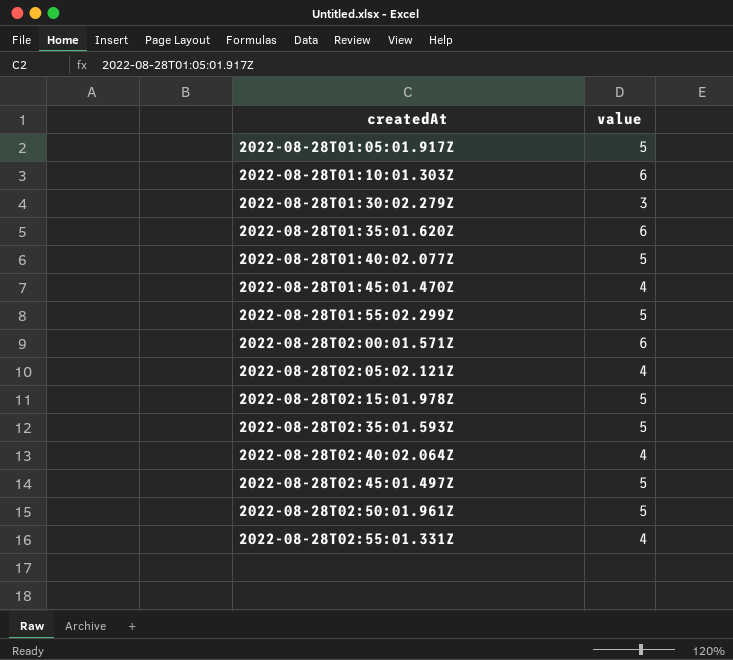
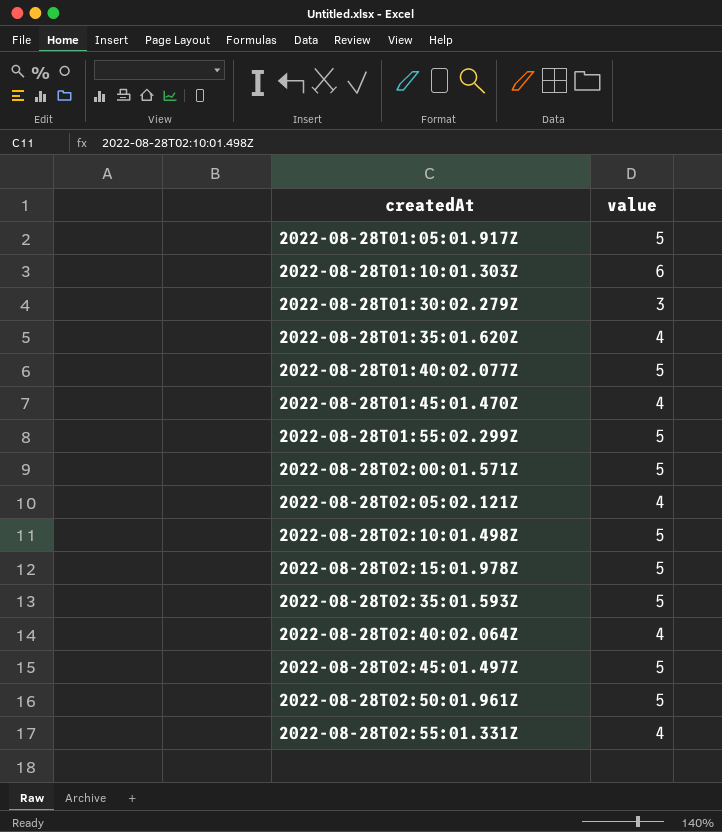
2022-08-28T01:35:01.620Z | value: 6 -> 4
2022-08-28T02:00:01.571Z | value: 6 -> 5
row 2022-08-28T02:10:01.498Z: none -> 5

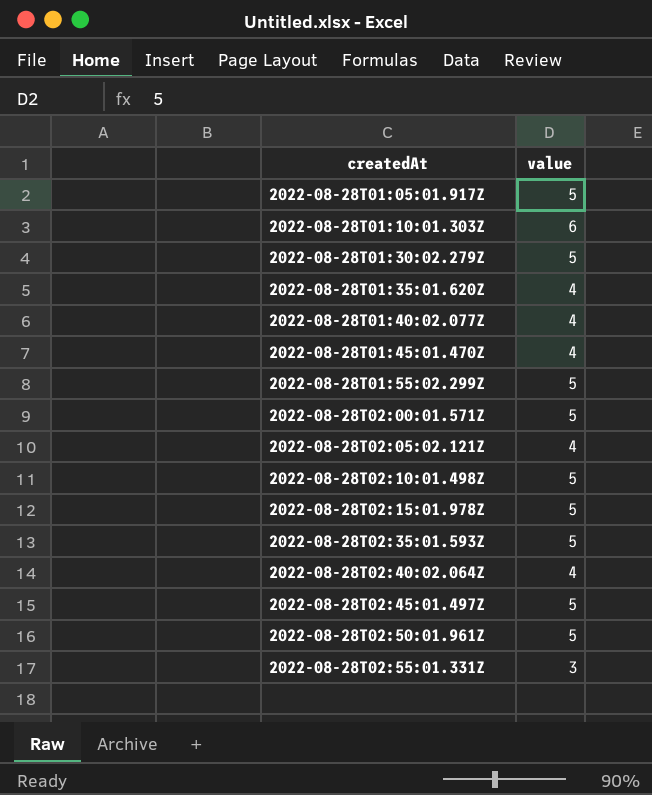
2022-08-28T01:30:02.279Z | value: 3 -> 5
2022-08-28T01:40:02.077Z | value: 5 -> 4
2022-08-28T02:55:01.331Z | value: 4 -> 3

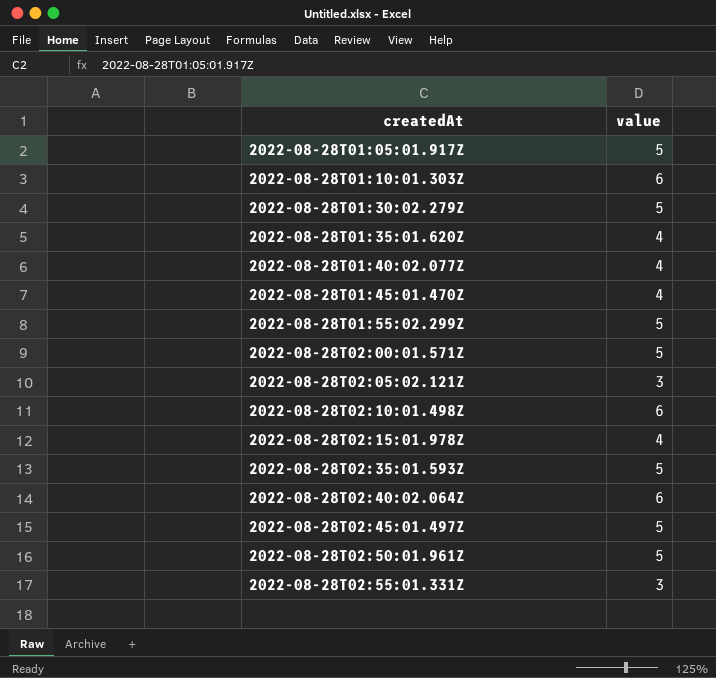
2022-08-28T02:05:02.121Z | value: 4 -> 3
2022-08-28T02:10:01.498Z | value: 5 -> 6
2022-08-28T02:15:01.978Z | value: 5 -> 4
2022-08-28T02:40:02.064Z | value: 4 -> 6

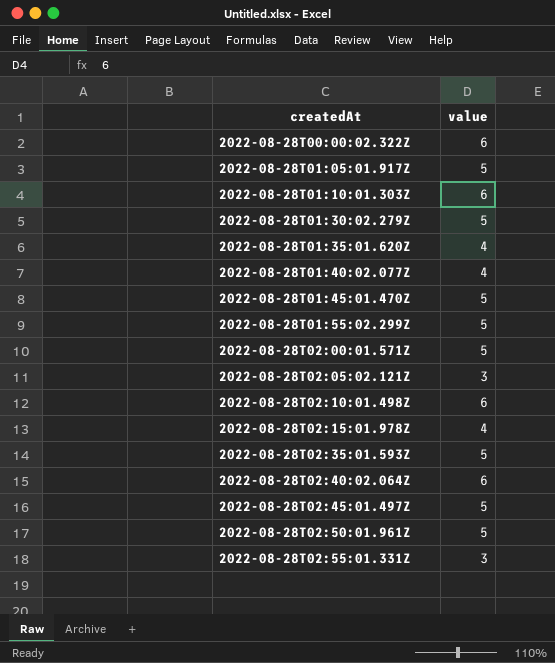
row 2022-08-28T00:00:02.322Z: none -> 6
2022-08-28T01:45:01.470Z | value: 4 -> 5

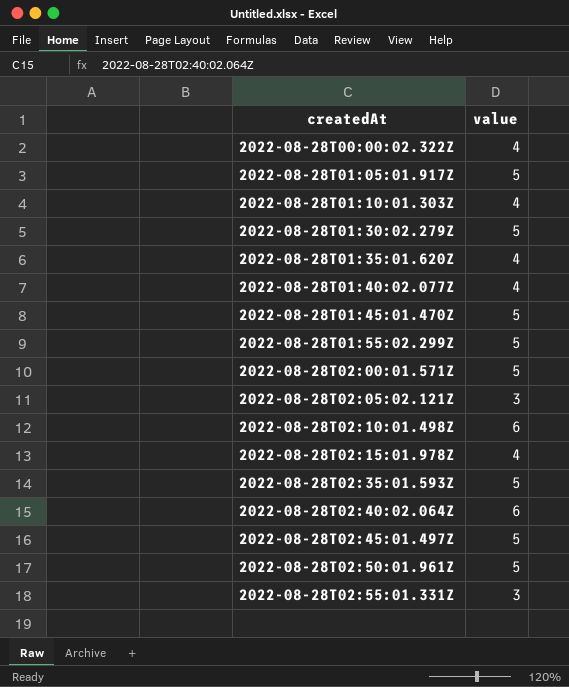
2022-08-28T00:00:02.322Z | value: 6 -> 4
2022-08-28T01:10:01.303Z | value: 6 -> 4

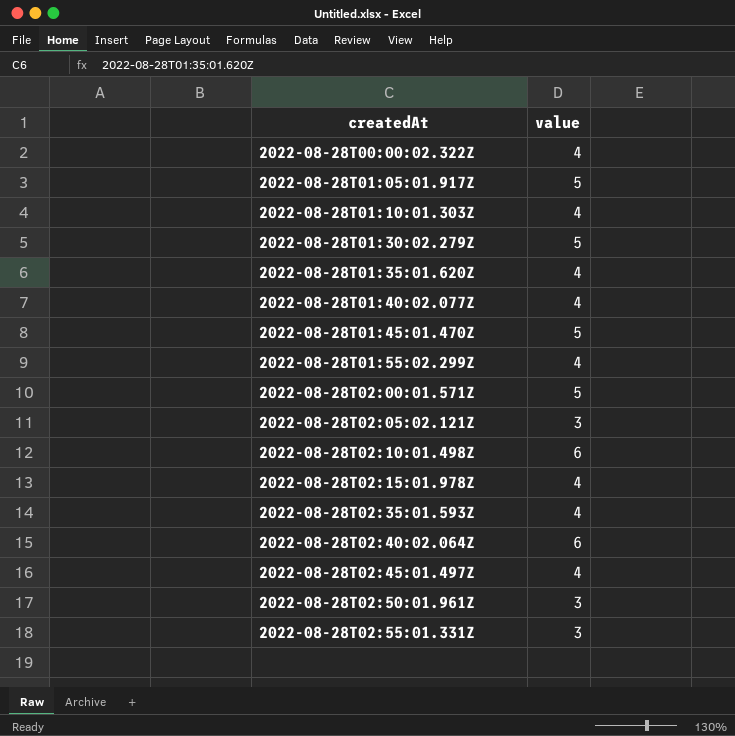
2022-08-28T01:55:02.299Z | value: 5 -> 4
2022-08-28T02:35:01.593Z | value: 5 -> 4
2022-08-28T02:45:01.497Z | value: 5 -> 4
2022-08-28T02:50:01.961Z | value: 5 -> 3

